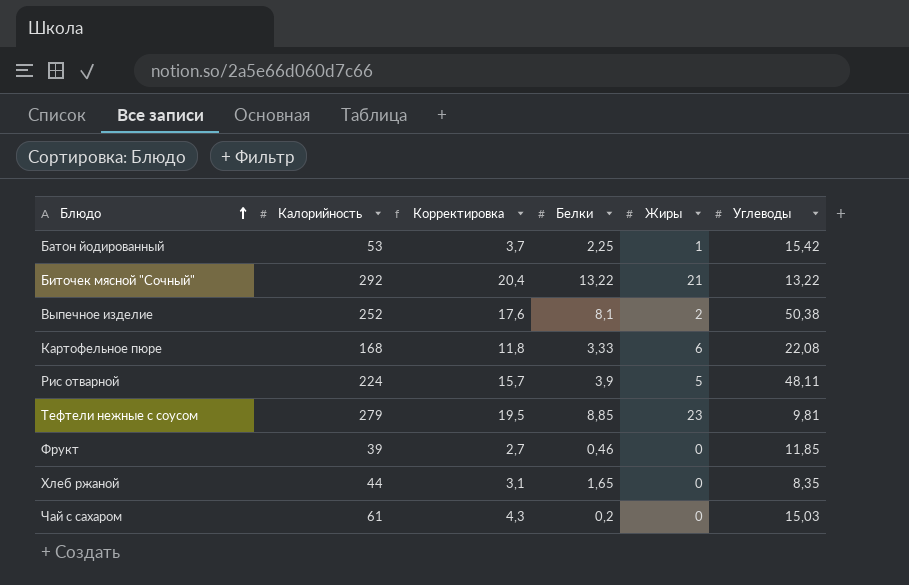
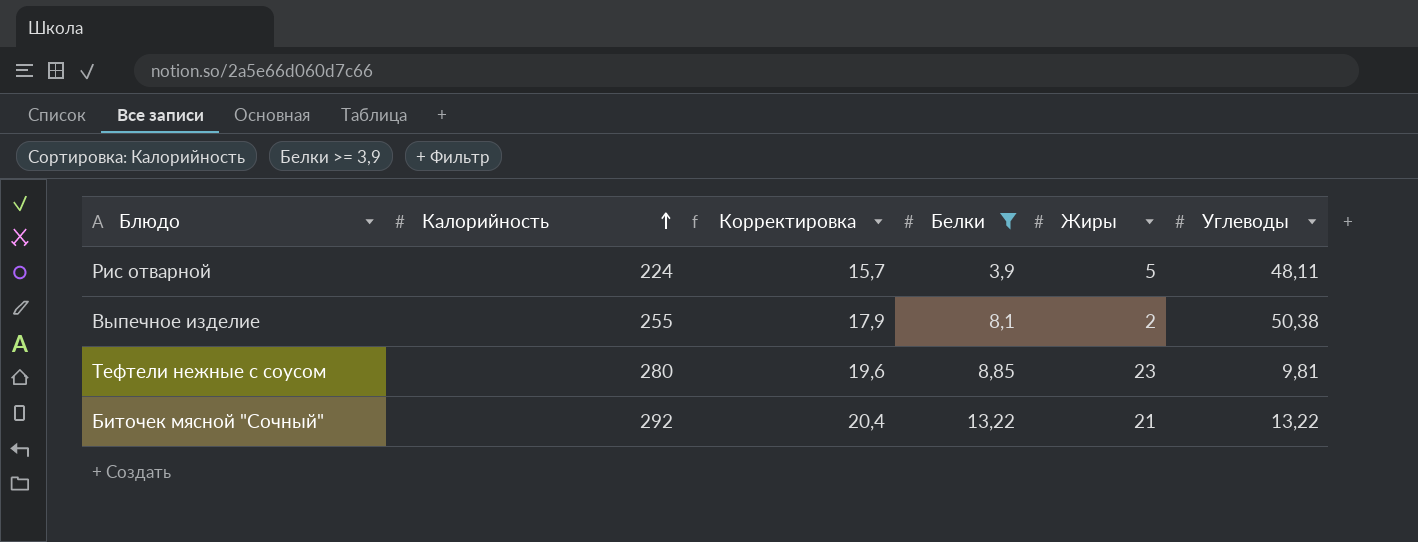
filter: none -> Белки >= 3,9
row order: Блюдо ascending -> Калорийность ascending
Выпечное изделие | Калорийность: 252 -> 255
Выпечное изделие | Корректировка: 17,6 -> 17,9
Тефтели нежные с соусом | Калорийность: 279 -> 280
Тефтели нежные с соусом | Корректировка: 19,5 -> 19,6

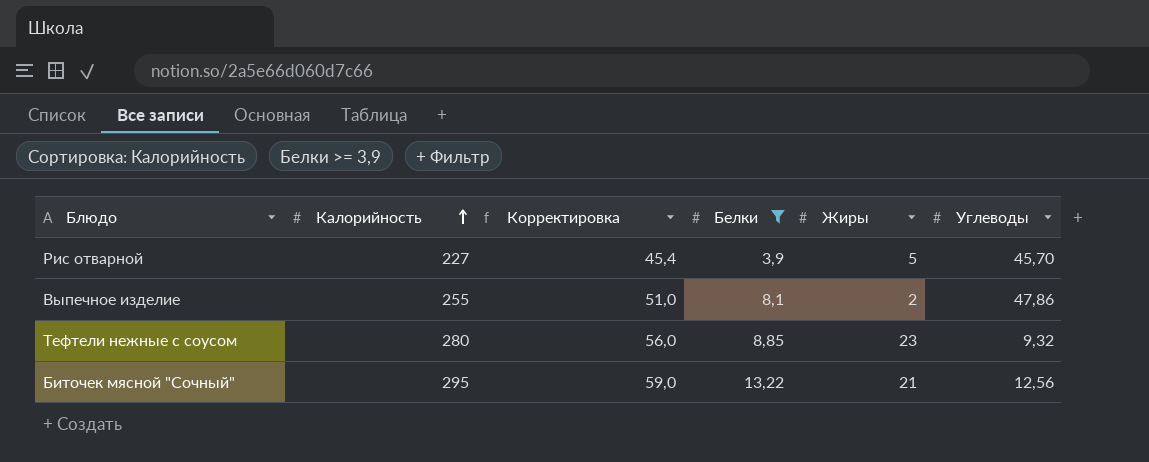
column Корректировка | formula: [Калорийность] * 0,07 -> [Калорийность] * 0,2
Рис отварной | Калорийность: 224 -> 227
Рис отварной | Углеводы: 48,11 -> 45,70
Выпечное изделие | Углеводы: 50,38 -> 47,86
Тефтели нежные с соусом | Углеводы: 9,81 -> 9,32
Биточек мясной "Сочный" | Калорийность: 292 -> 295
Биточек мясной "Сочный" | Углеводы: 13,22 -> 12,56

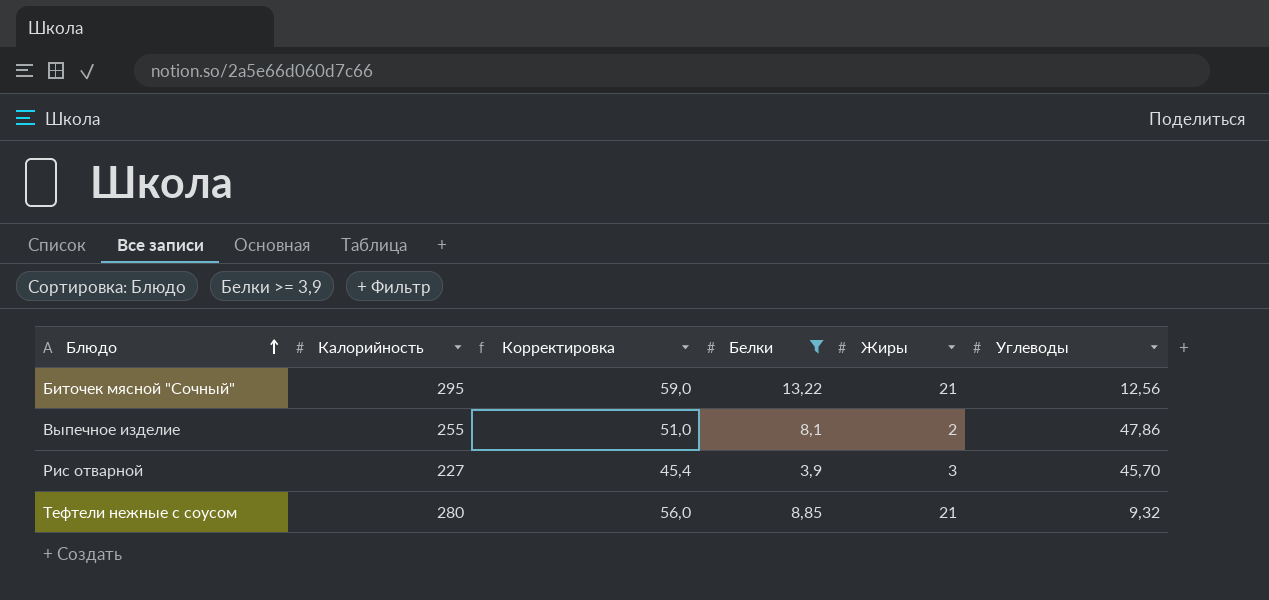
row order: Калорийность ascending -> Блюдо ascending
Рис отварной | Жиры: 5 -> 3
Тефтели нежные с соусом | Жиры: 23 -> 21

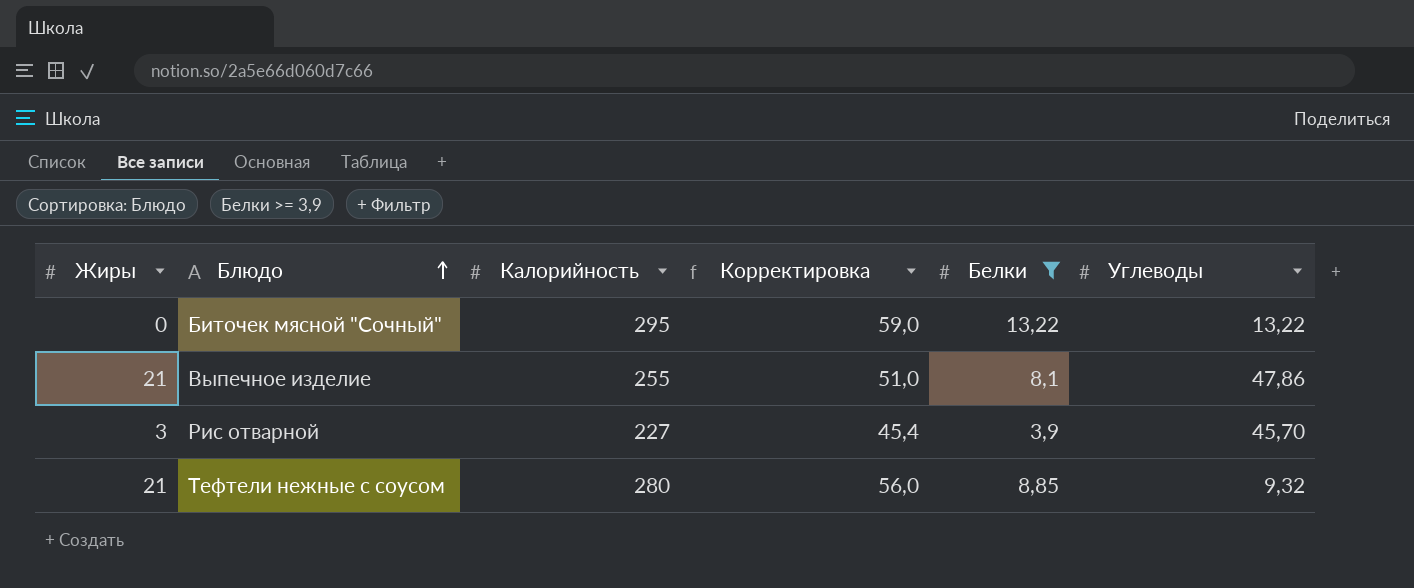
column Жиры | position: 5 -> 1
Биточек мясной "Сочный" | Жиры: 21 -> 0
Биточек мясной "Сочный" | Углеводы: 12,56 -> 13,22
Выпечное изделие | Жиры: 2 -> 21

